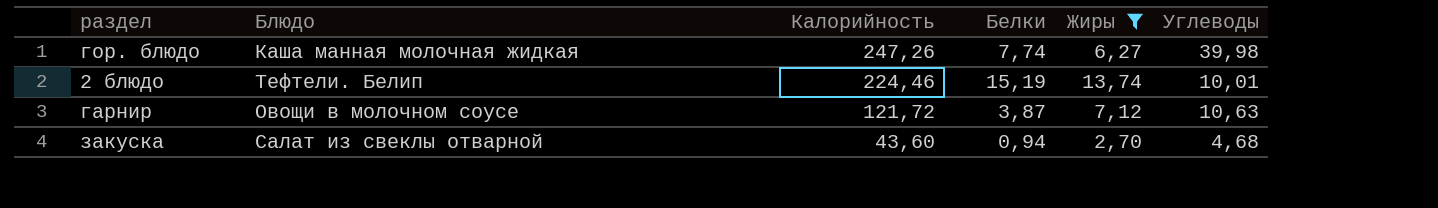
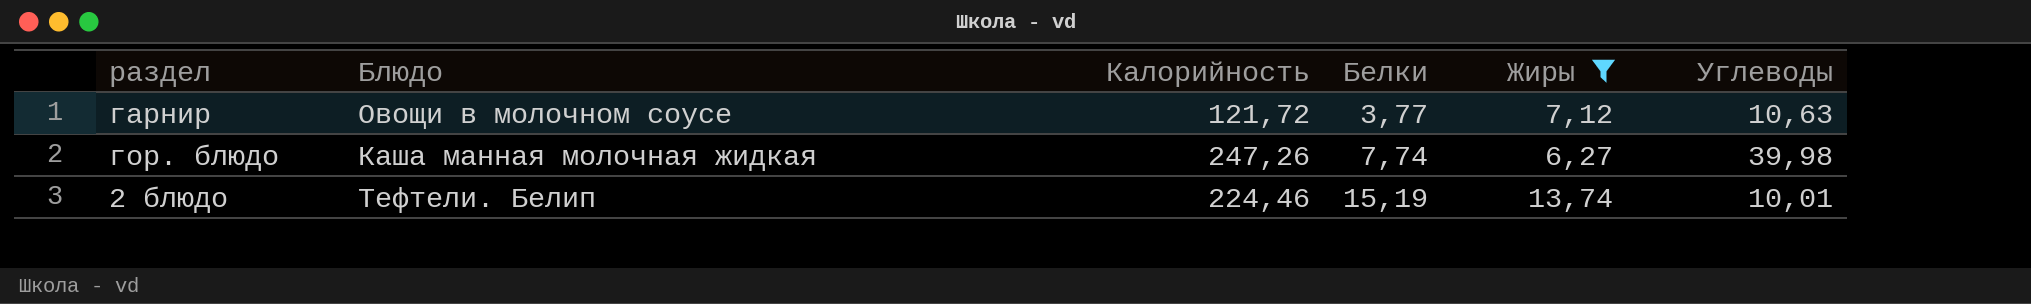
row order: Калорийность descending -> Белки ascending
row закуска: Салат из свеклы отварной | 43,60 | 0,94 | 2,70 | 4,68 -> none
гарнир | Белки: 3,87 -> 3,77

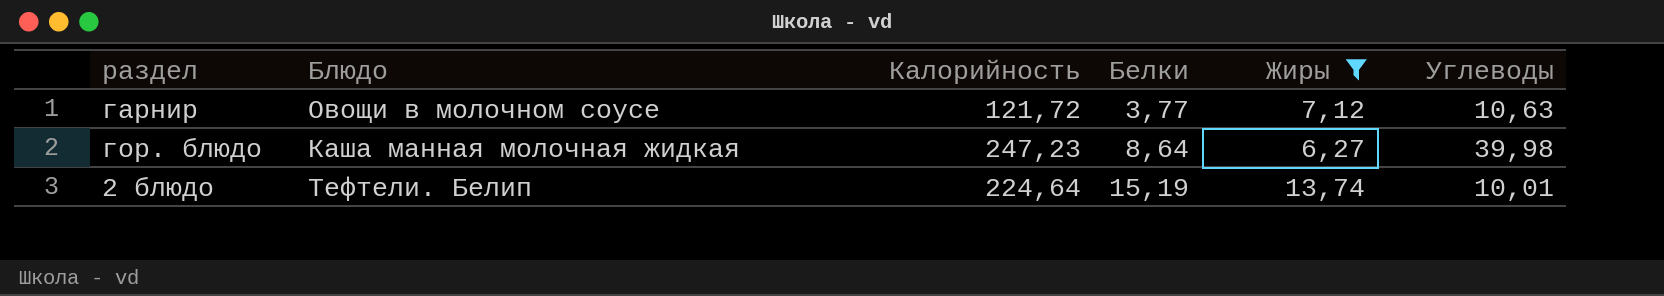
гор. блюдо | Калорийность: 247,26 -> 247,23
гор. блюдо | Белки: 7,74 -> 8,64
2 блюдо | Калорийность: 224,46 -> 224,64

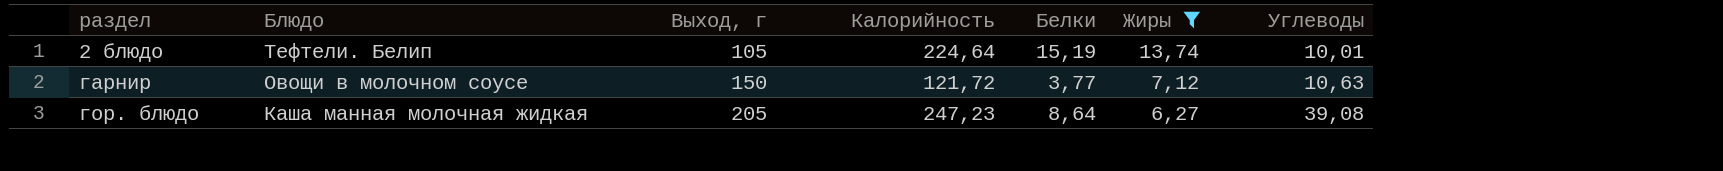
row order: Белки ascending -> раздел ascending
column Выход, г | position: none -> 3
гор. блюдо | Углеводы: 39,98 -> 39,08

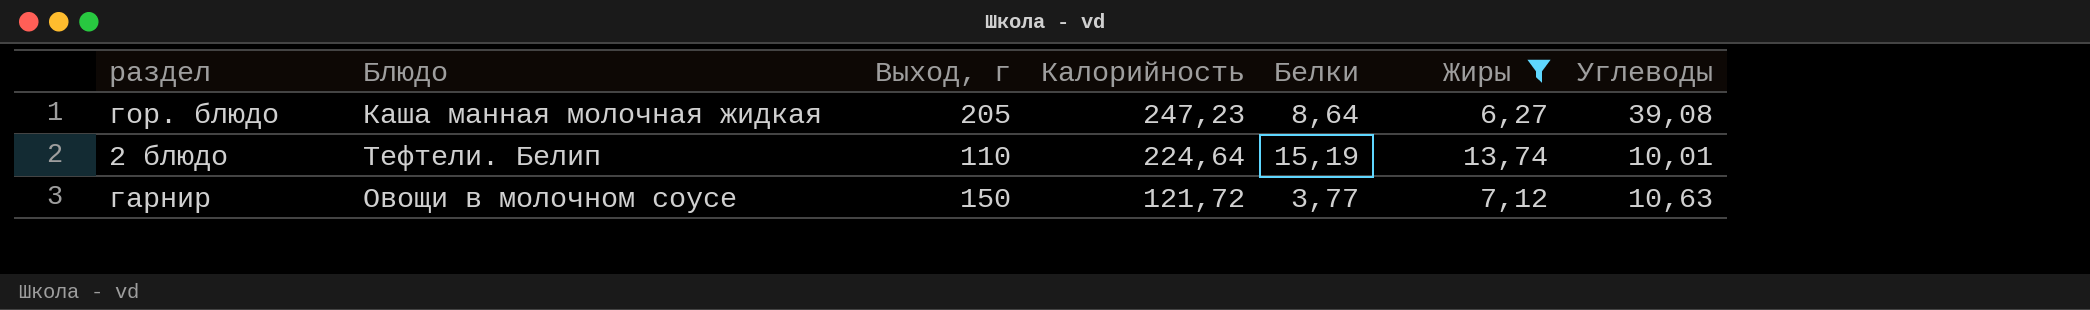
row order: раздел ascending -> Калорийность descending
2 блюдо | Выход, г: 105 -> 110

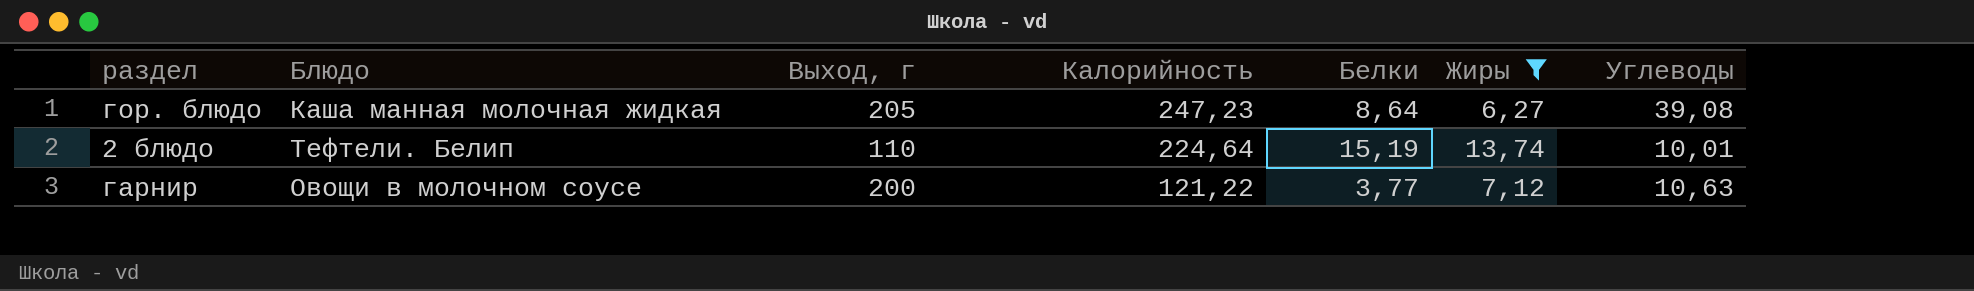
гарнир | Выход, г: 150 -> 200
гарнир | Калорийность: 121,72 -> 121,22

